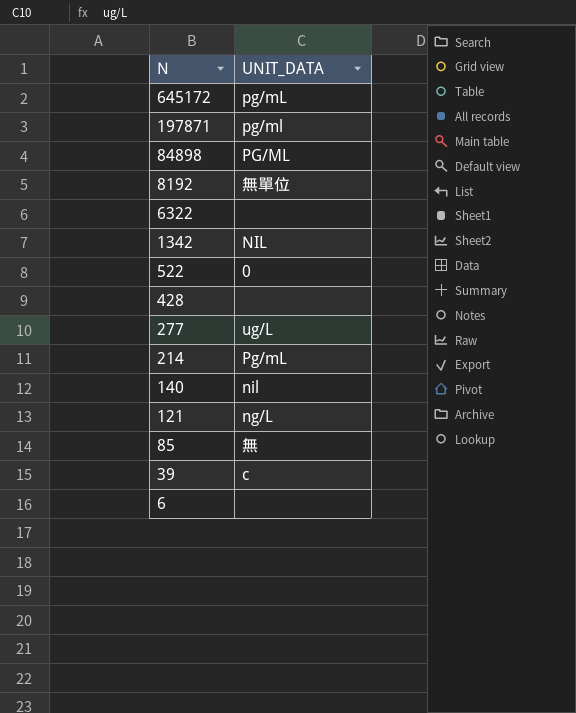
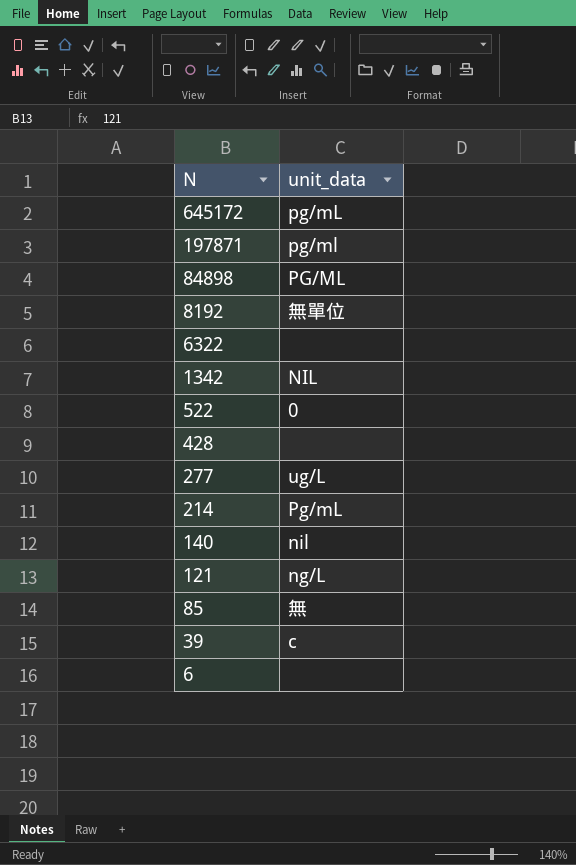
column name: UNIT_DATA -> unit_data

